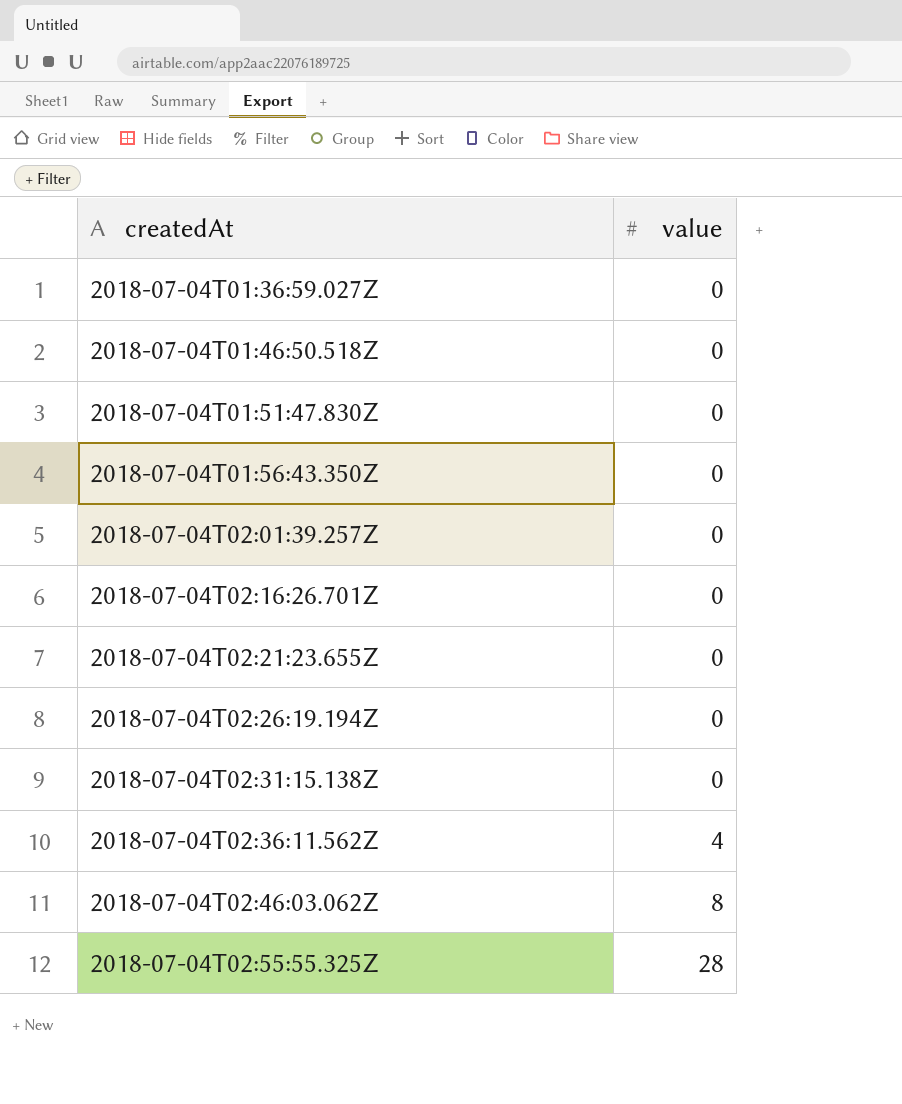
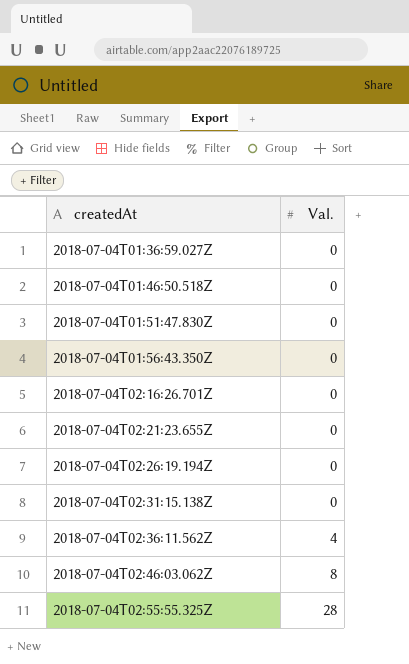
column name: value -> Val.
row 2018-07-04T02:01:39.257Z: 0 -> none

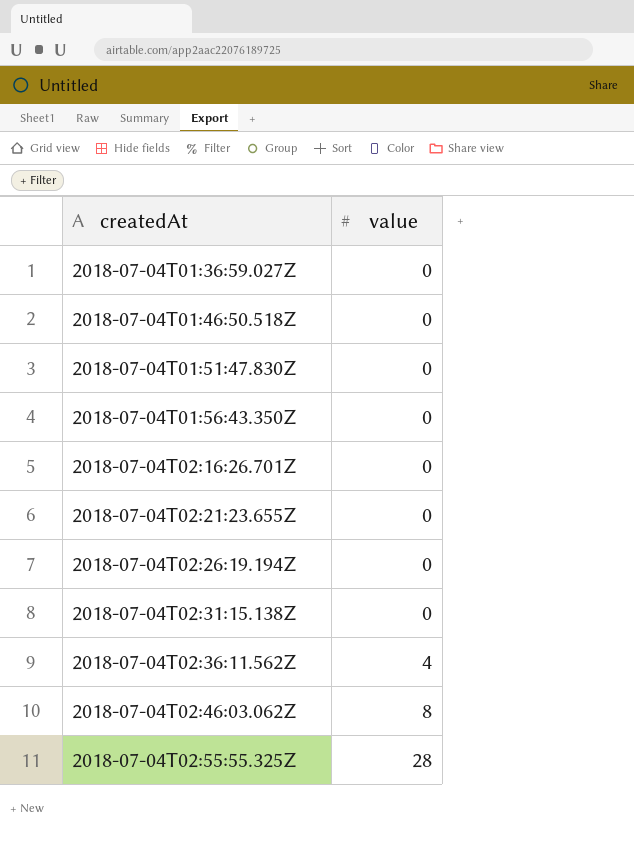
column name: Val. -> value

